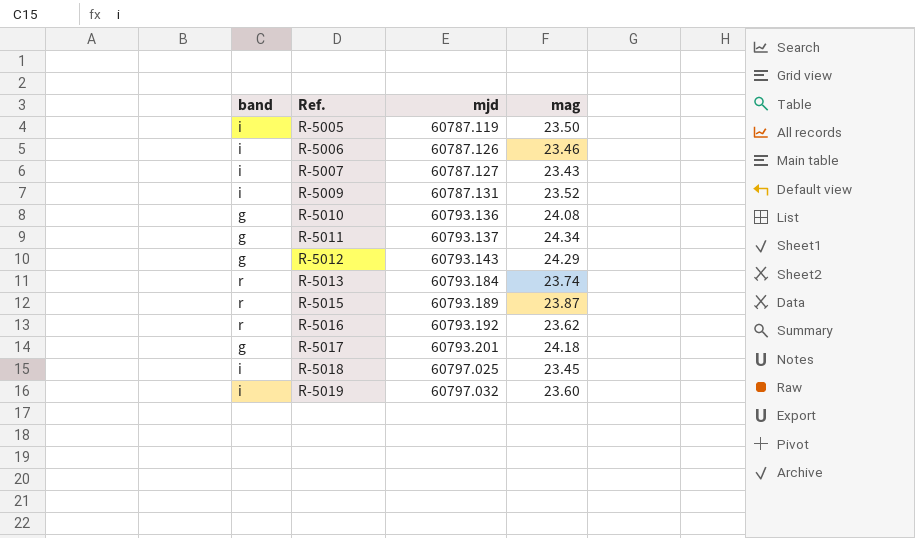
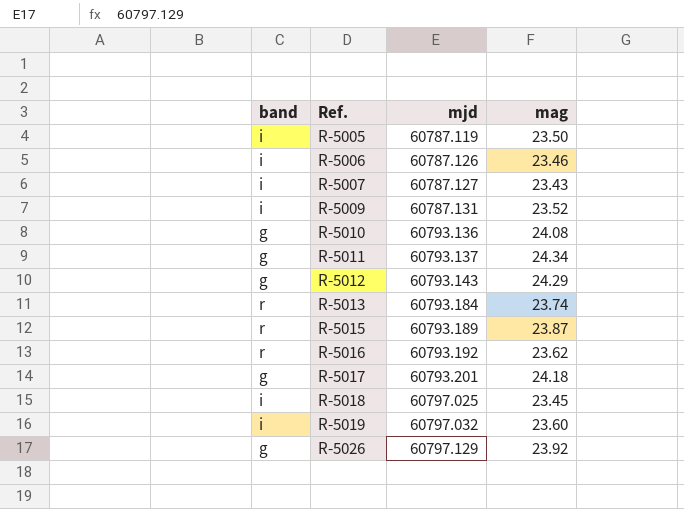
row R-5026: none -> g | 60797.129 | 23.92

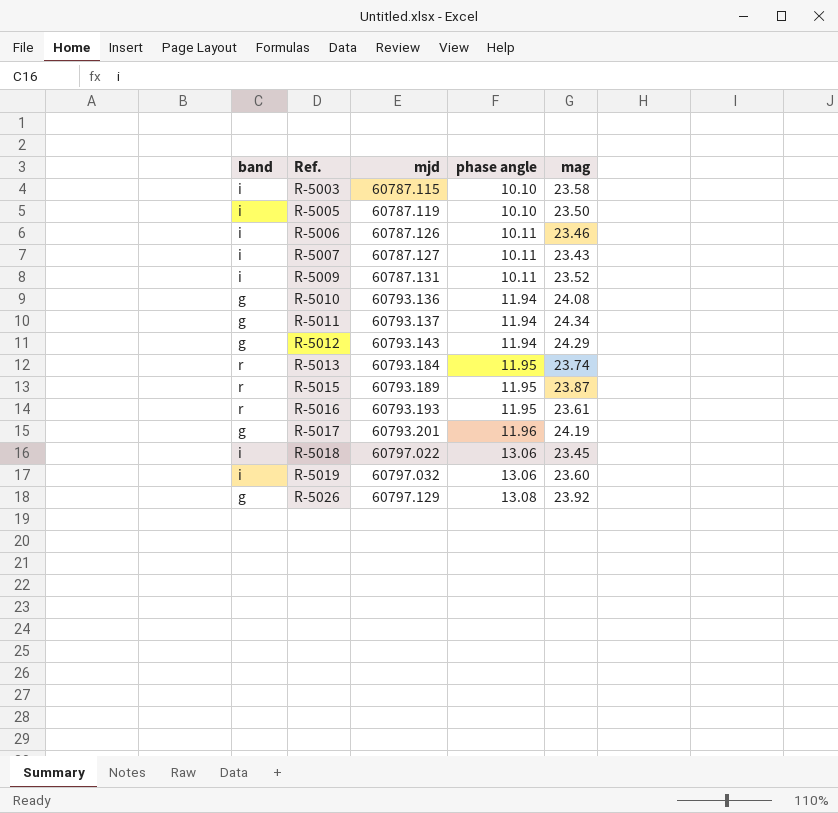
column phase angle | position: none -> 4
row R-5003: none -> i | 60787.115 | 10.10 | 23.58
R-5016 | mjd: 60793.192 -> 60793.193
R-5016 | mag: 23.62 -> 23.61
R-5017 | mag: 24.18 -> 24.19
R-5018 | mjd: 60797.025 -> 60797.022

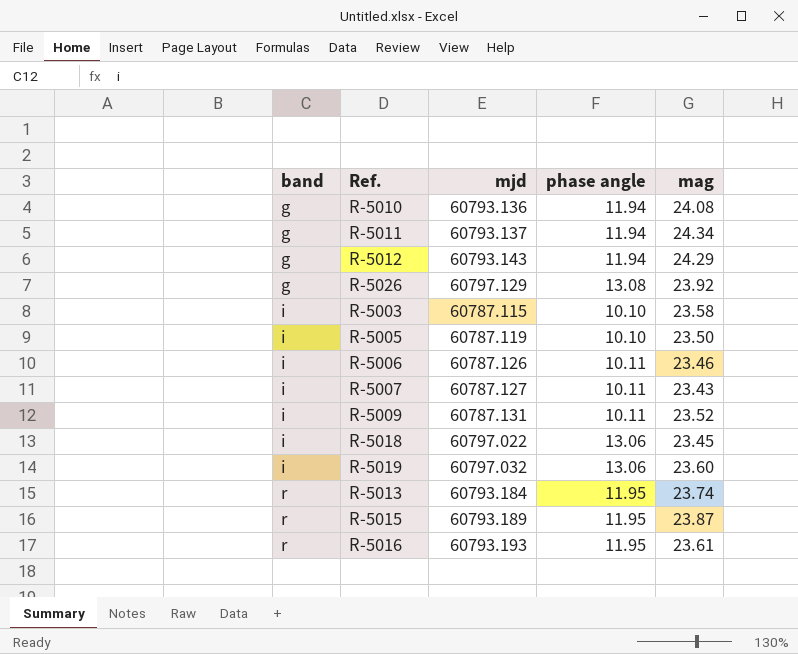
row order: Ref. ascending -> band ascending
row R-5017: g | 60793.201 | 11.96 | 24.19 -> none

